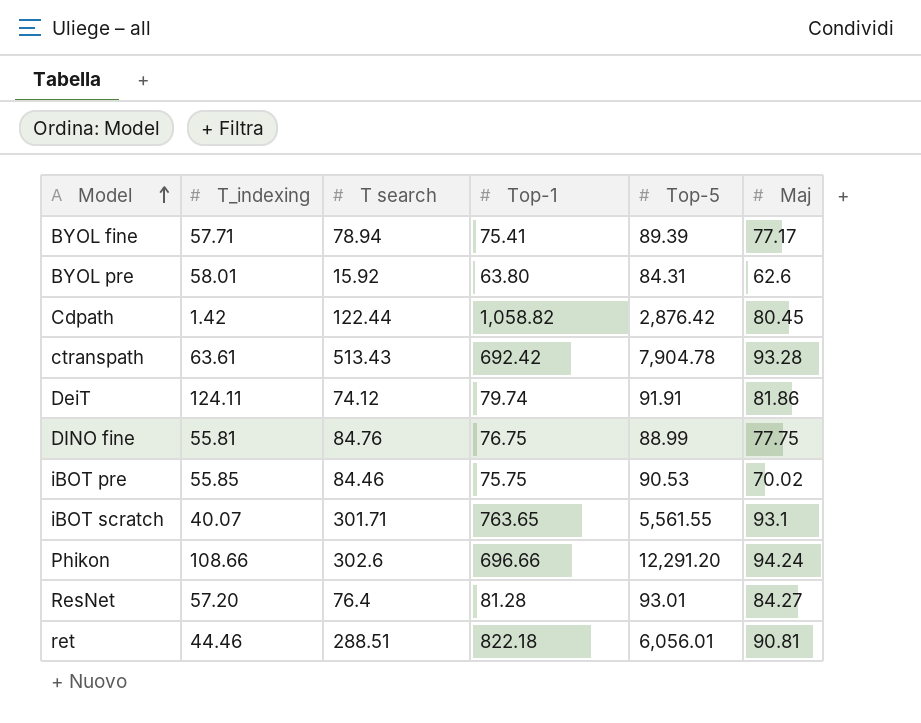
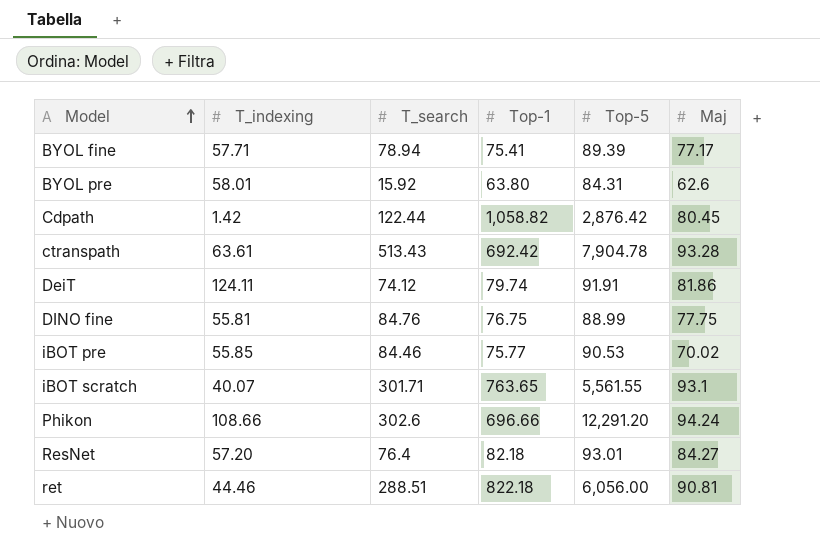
column name: T search -> T_search
iBOT pre | Top-1: 75.75 -> 75.77
ResNet | Top-1: 81.28 -> 82.18
ret | Top-5: 6,056.01 -> 6,056.00

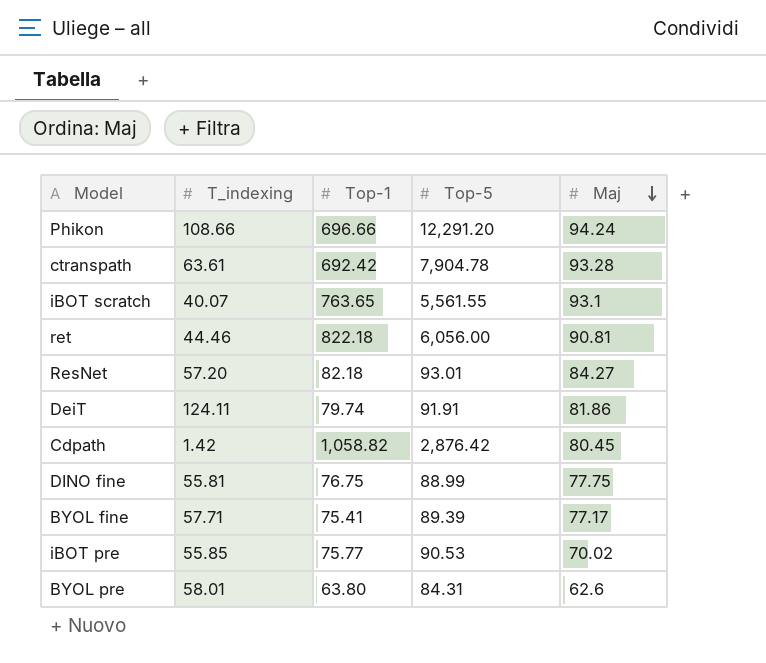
row order: Model ascending -> Maj descending
column T_search | position: 3 -> none

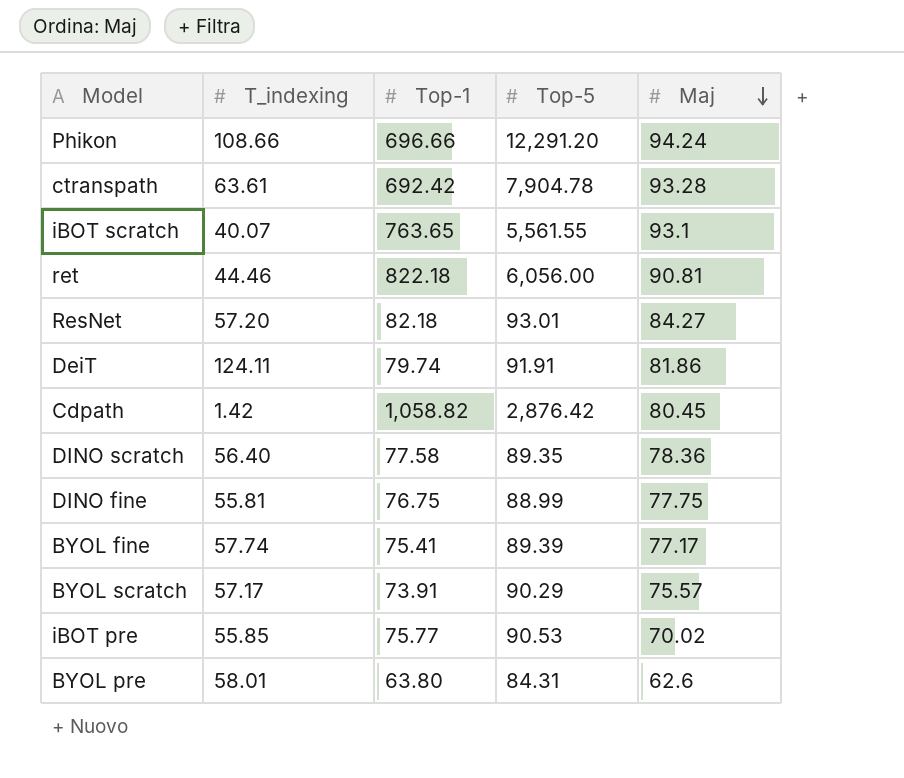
row DINO scratch: none -> 56.40 | 77.58 | 89.35 | 78.36
BYOL fine | T_indexing: 57.71 -> 57.74
row BYOL scratch: none -> 57.17 | 73.91 | 90.29 | 75.57

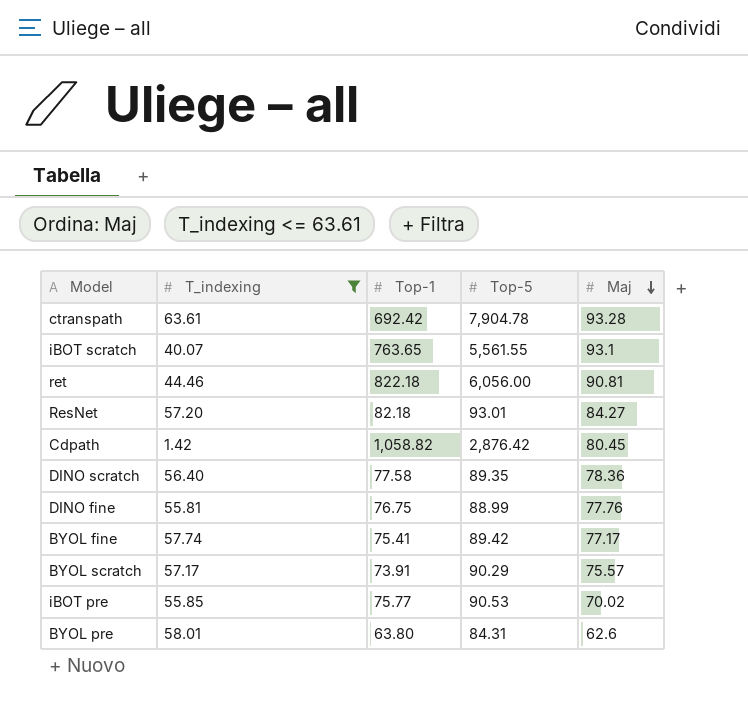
filter: none -> T_indexing <= 63.61
DINO fine | Maj: 77.75 -> 77.76
BYOL fine | Top-5: 89.39 -> 89.42

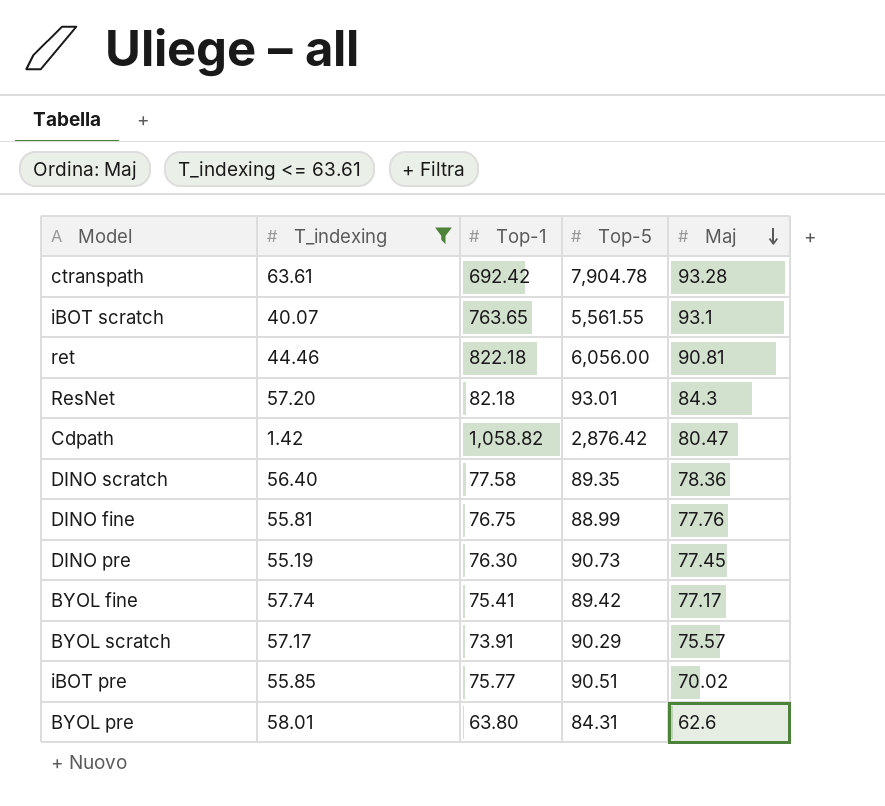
ResNet | Maj: 84.27 -> 84.3
Cdpath | Maj: 80.45 -> 80.47
row DINO pre: none -> 55.19 | 76.30 | 90.73 | 77.45
iBOT pre | Top-5: 90.53 -> 90.51

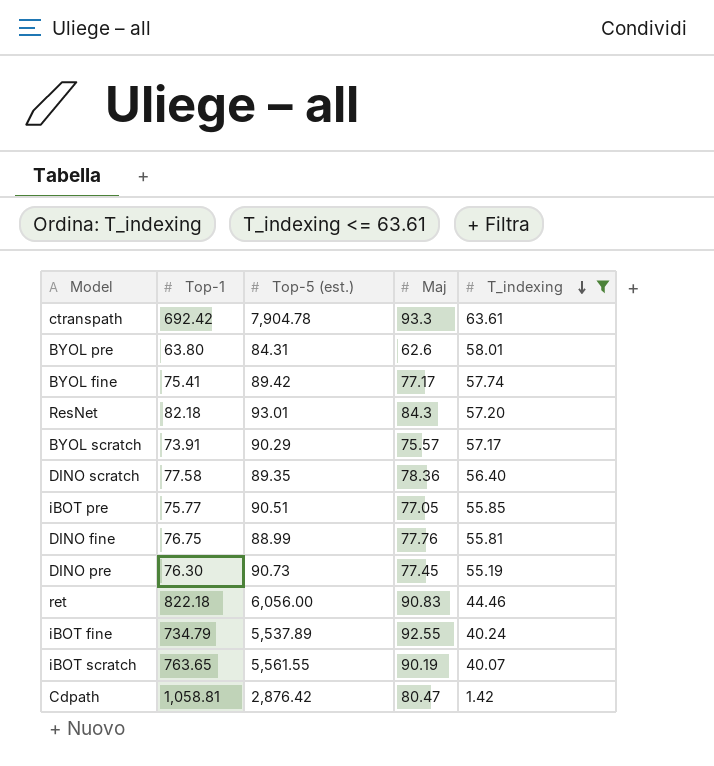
row order: Maj descending -> T_indexing descending
column name: Top-5 -> Top-5 (est.)
column T_indexing | position: 2 -> 5
ctranspath | Maj: 93.28 -> 93.3
iBOT pre | Maj: 70.02 -> 77.05
ret | Maj: 90.81 -> 90.83
row iBOT fine: none -> 734.79 | 5,537.89 | 92.55 | 40.24
iBOT scratch | Maj: 93.1 -> 90.19
Cdpath | Top-1: 1,058.82 -> 1,058.81

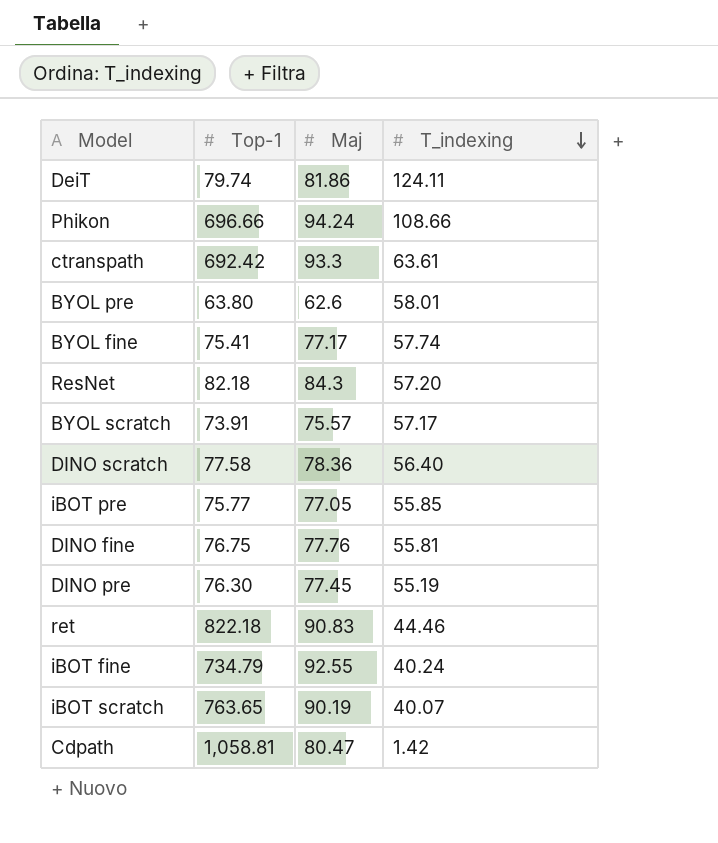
filter: T_indexing <= 63.61 -> none
column Top-5 (est.) | position: 3 -> none

